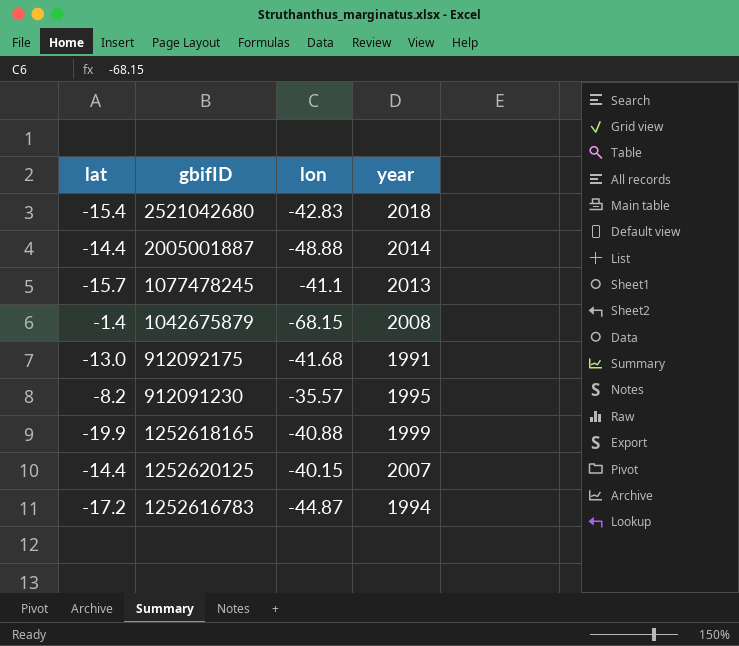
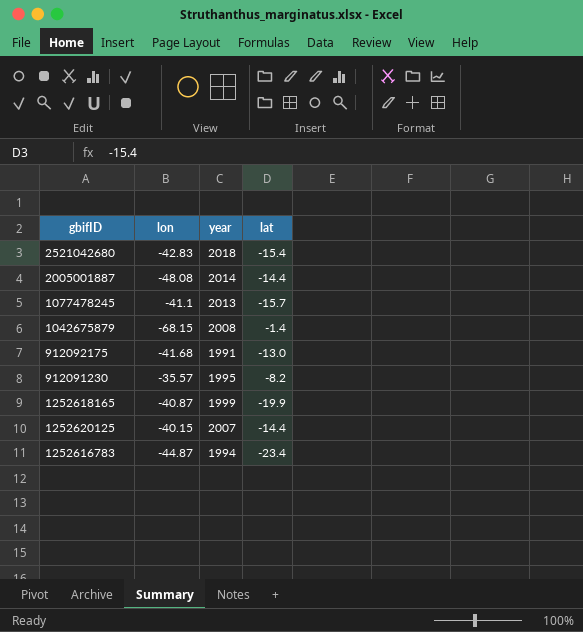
column lat | position: 1 -> 4
2005001887 | lon: -48.88 -> -48.08
1252618165 | lon: -40.88 -> -40.87
1252616783 | lat: -17.2 -> -23.4

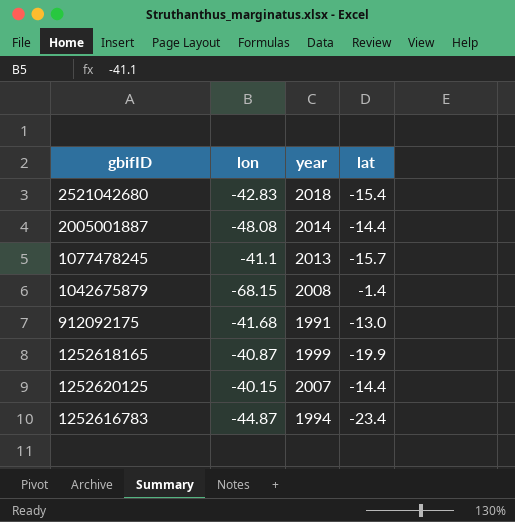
row 912091230: -35.57 | 1995 | -8.2 -> none

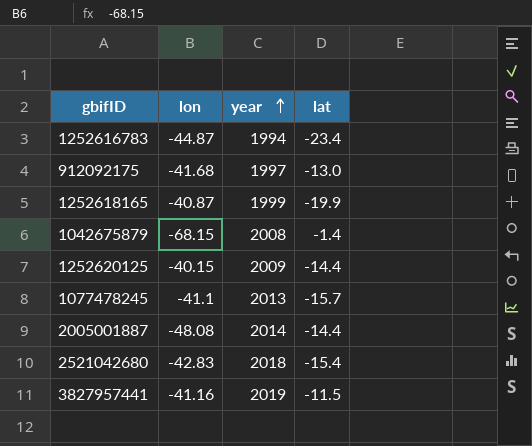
row order: none -> year ascending
912092175 | year: 1991 -> 1997
1252620125 | year: 2007 -> 2009
row 3827957441: none -> -41.16 | 2019 | -11.5

